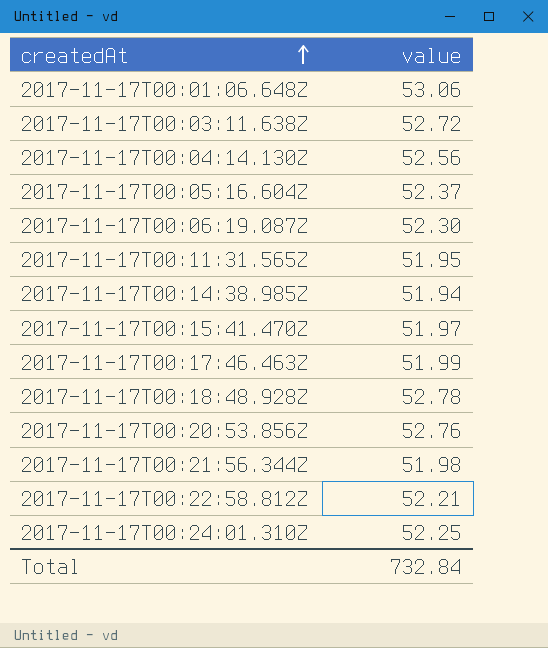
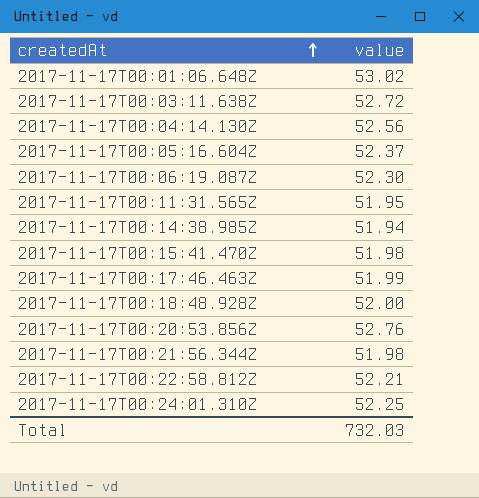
2017-11-17T00:01:06.648Z | value: 53.06 -> 53.02
2017-11-17T00:15:41.470Z | value: 51.97 -> 51.98
2017-11-17T00:18:48.928Z | value: 52.78 -> 52.00
Total | value: 732.84 -> 732.03

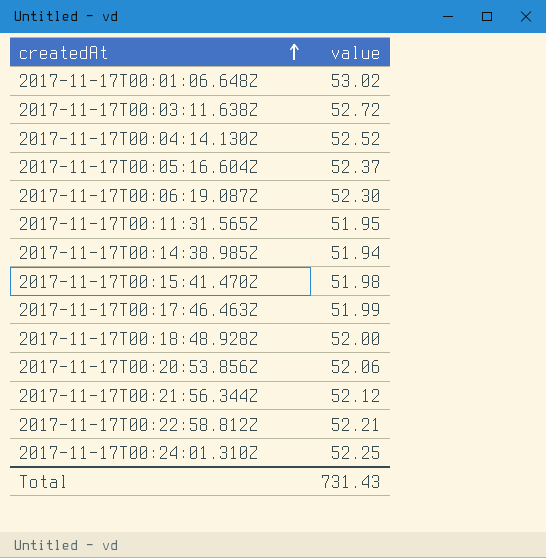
2017-11-17T00:04:14.130Z | value: 52.56 -> 52.52
2017-11-17T00:20:53.856Z | value: 52.76 -> 52.06
2017-11-17T00:21:56.344Z | value: 51.98 -> 52.12
Total | value: 732.03 -> 731.43

